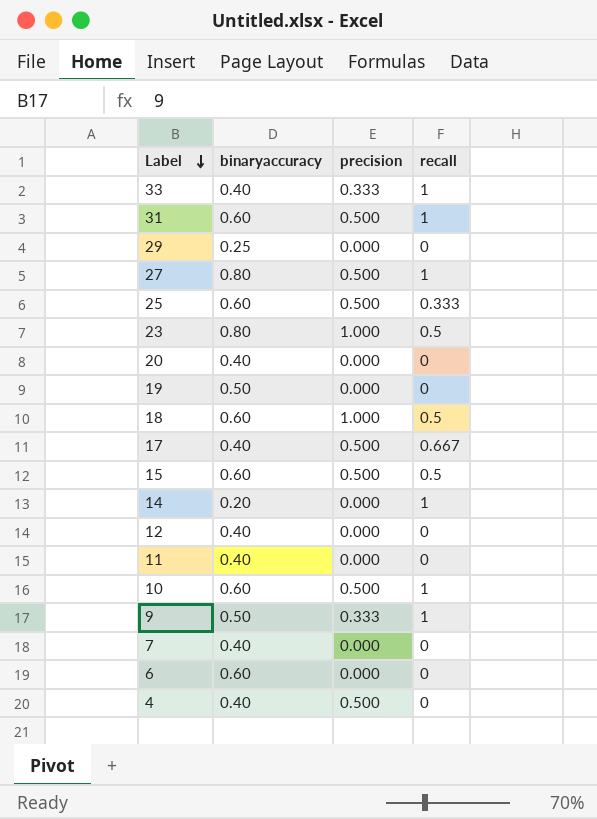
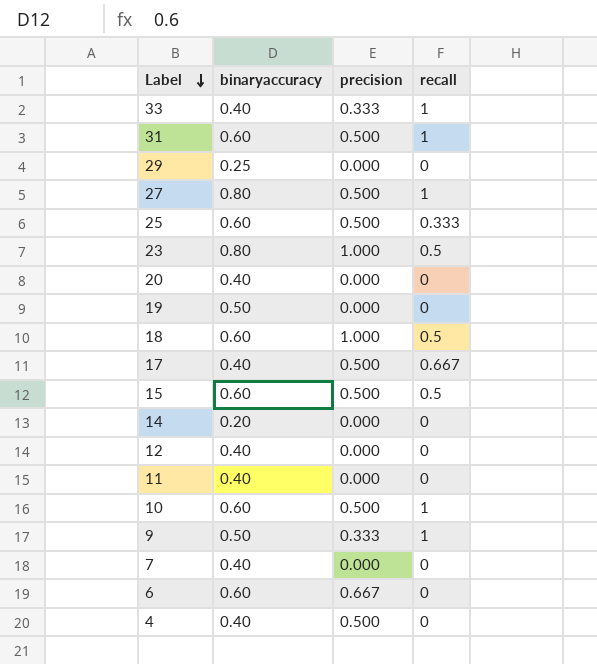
14 | recall: 1 -> 0
6 | precision: 0.000 -> 0.667

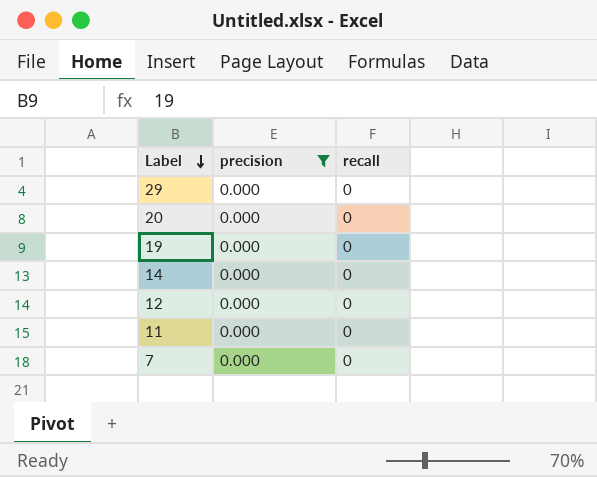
filter: none -> precision = 0.000
column binaryaccuracy | position: 2 -> none

